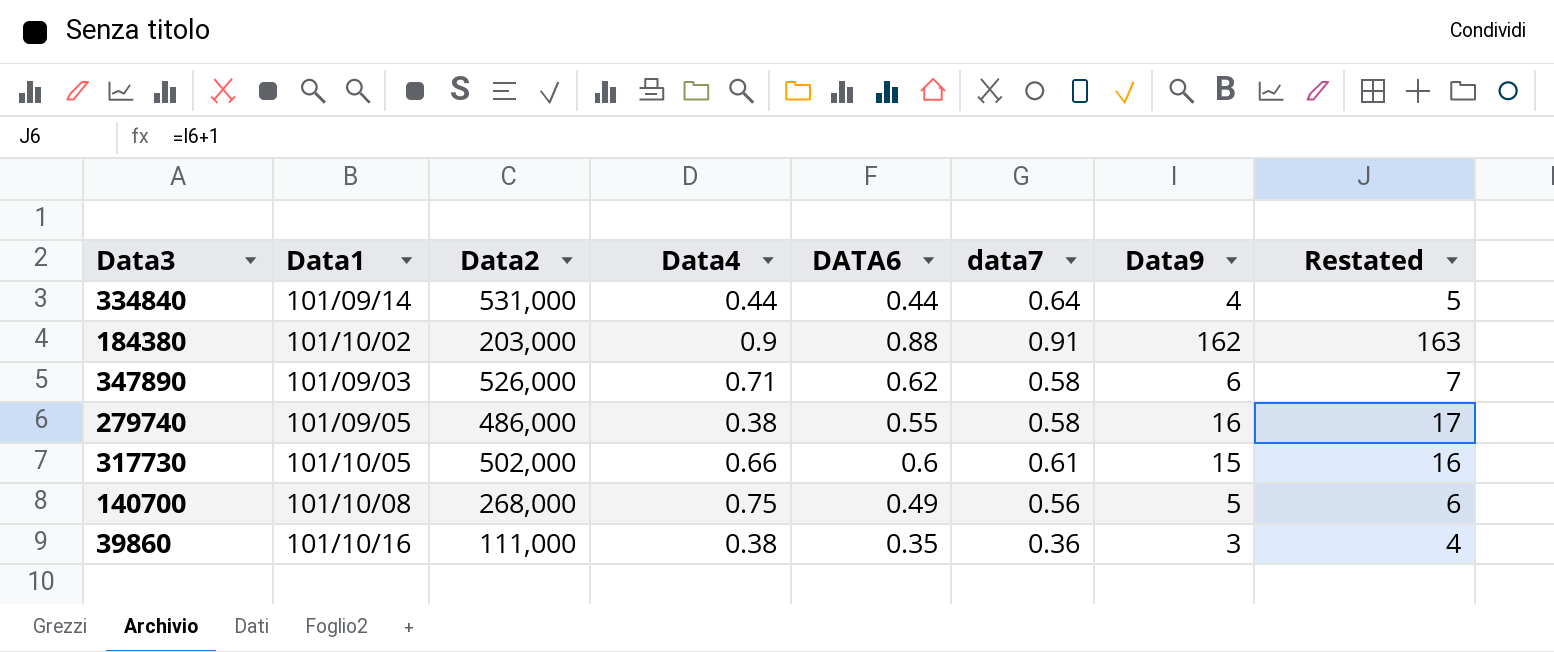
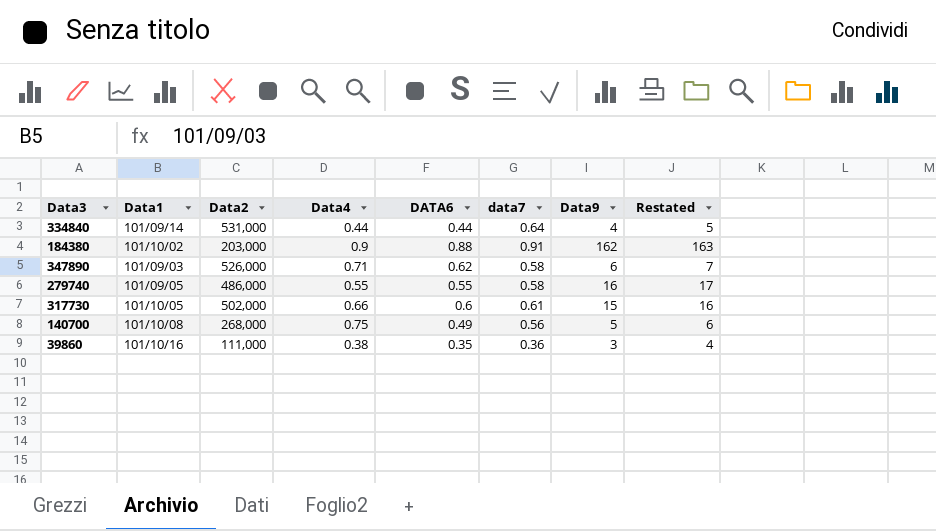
279740 | Data4: 0.38 -> 0.55

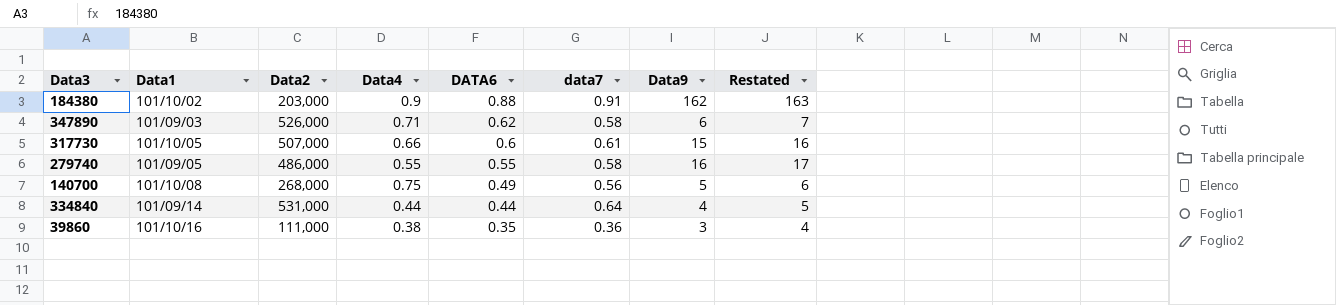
row order: none -> DATA6 descending
317730 | Data2: 502,000 -> 507,000

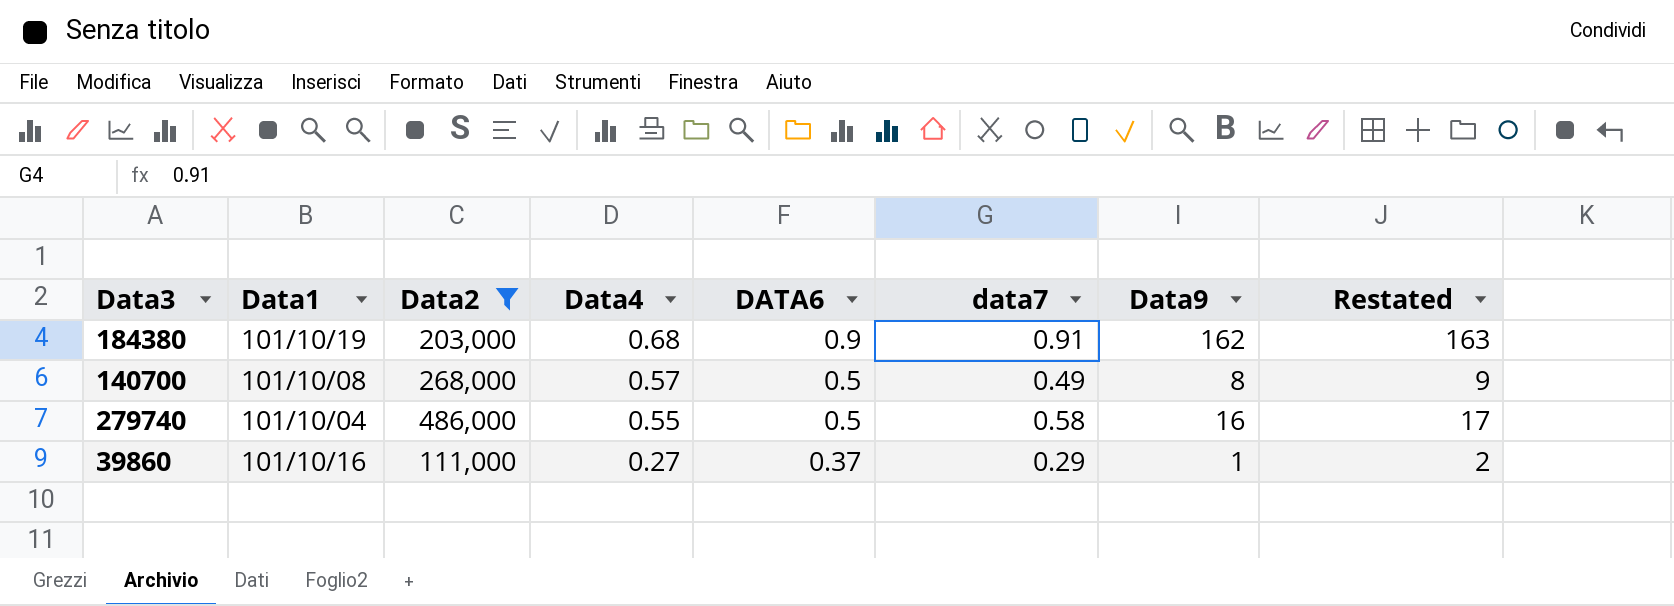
filter: none -> Data2 <= 486,000
row order: DATA6 descending -> Data4 descending
184380 | Data1: 101/10/02 -> 101/10/19
184380 | Data4: 0.9 -> 0.68
184380 | DATA6: 0.88 -> 0.9
140700 | Data4: 0.75 -> 0.57
140700 | DATA6: 0.49 -> 0.5
140700 | data7: 0.56 -> 0.49
140700 | Data9: 5 -> 8
140700 | Restated: 6 -> 9
279740 | Data1: 101/09/05 -> 101/10/04
279740 | DATA6: 0.55 -> 0.5
39860 | Data4: 0.38 -> 0.27
39860 | DATA6: 0.35 -> 0.37
39860 | data7: 0.36 -> 0.29
39860 | Data9: 3 -> 1
39860 | Restated: 4 -> 2

